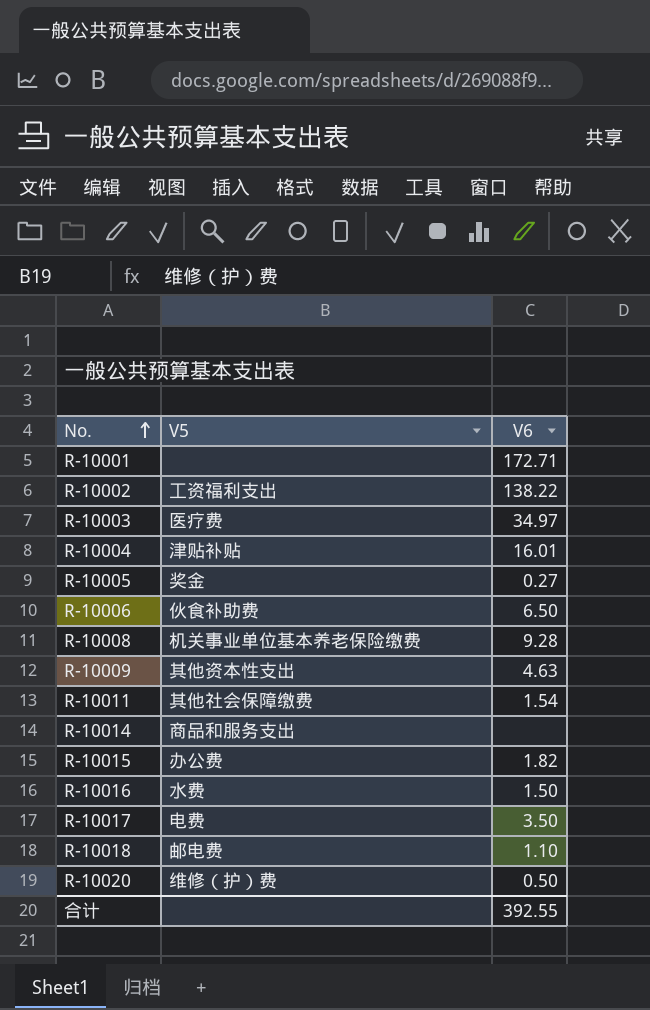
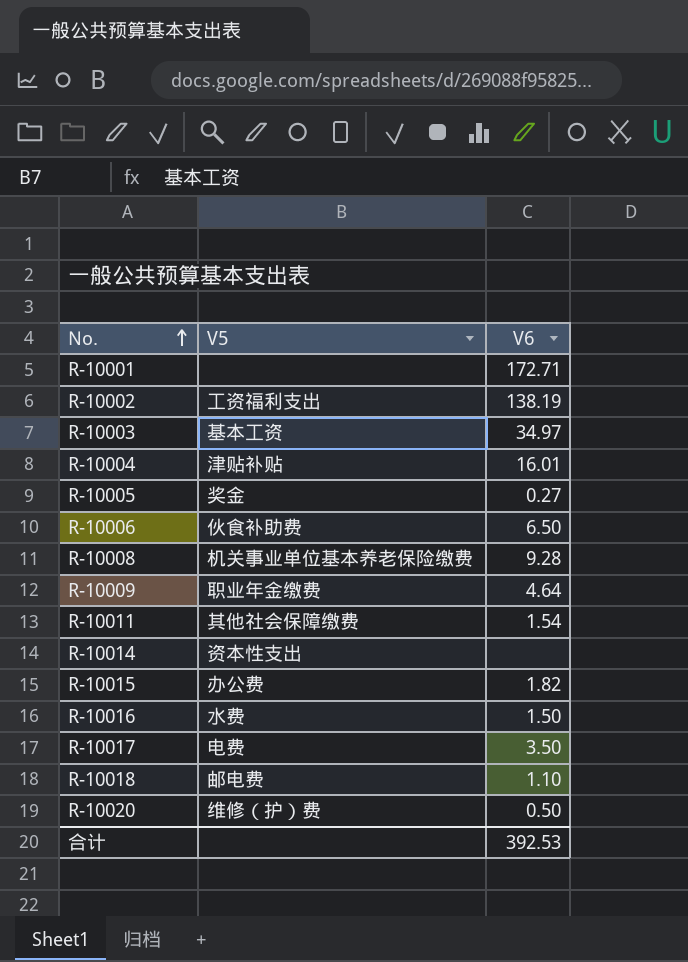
R-10002 | V6: 138.22 -> 138.19
R-10003 | V5: 医疗费 -> 基本工资
R-10009 | V5: 其他资本性支出 -> 职业年金缴费
R-10009 | V6: 4.63 -> 4.64
R-10014 | V5: 商品和服务支出 -> 资本性支出
合计 | V6: 392.55 -> 392.53

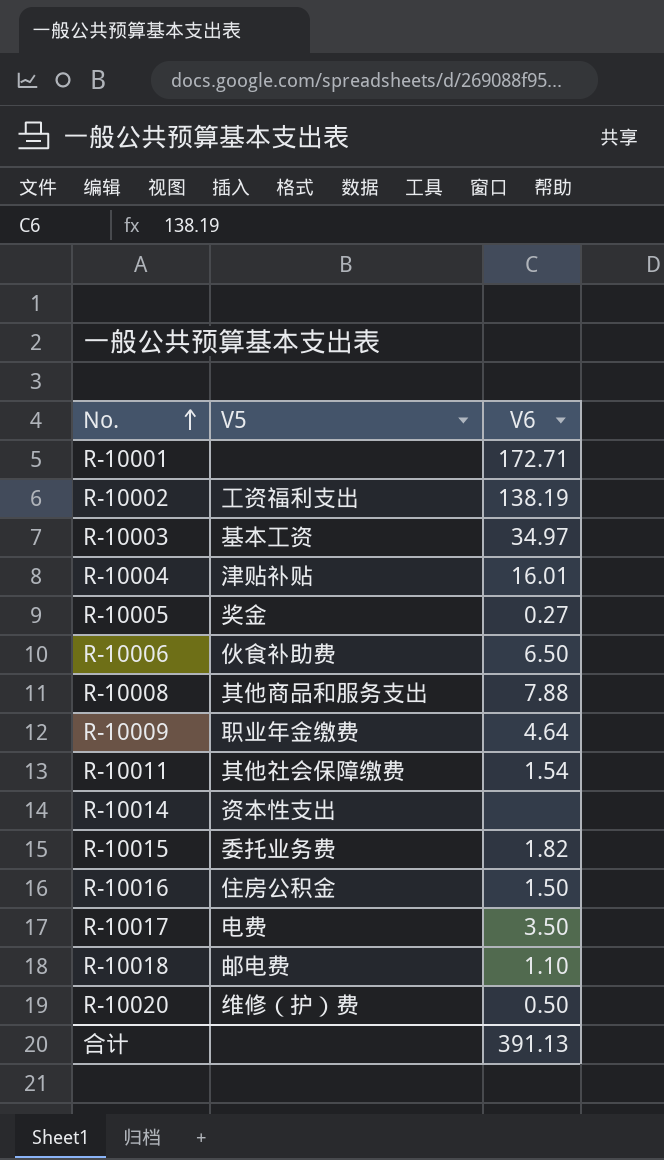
R-10008 | V5: 机关事业单位基本养老保险缴费 -> 其他商品和服务支出
R-10008 | V6: 9.28 -> 7.88
R-10015 | V5: 办公费 -> 委托业务费
R-10016 | V5: 水费 -> 住房公积金
合计 | V6: 392.53 -> 391.13

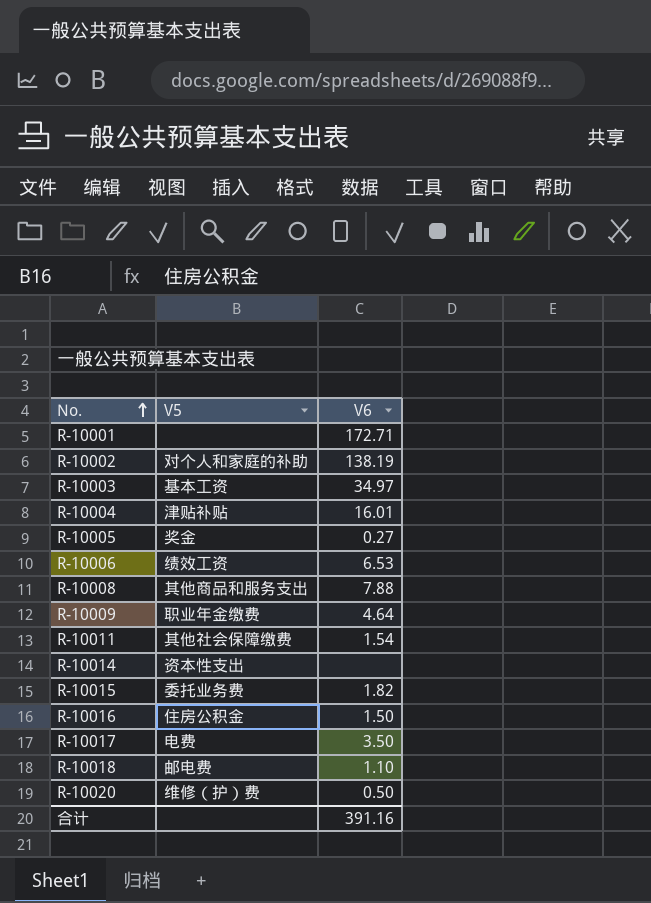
R-10002 | V5: 工资福利支出 -> 对个人和家庭的补助
R-10006 | V5: 伙食补助费 -> 绩效工资
R-10006 | V6: 6.50 -> 6.53
合计 | V6: 391.13 -> 391.16

